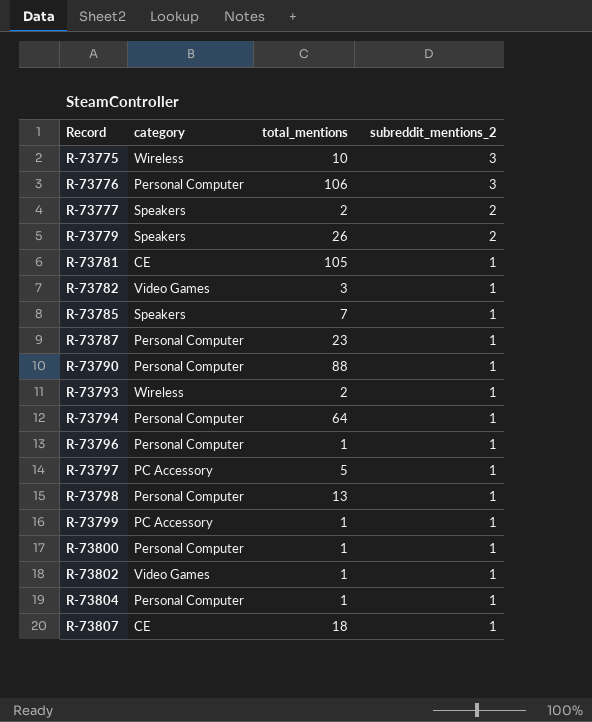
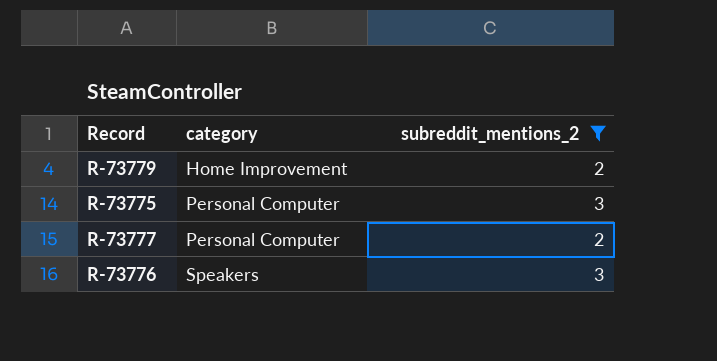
filter: none -> subreddit_mentions_2 != 1
row order: Record ascending -> category ascending
column total_mentions | position: 3 -> none
R-73779 | category: Speakers -> Home Improvement
R-73775 | category: Wireless -> Personal Computer
R-73777 | category: Speakers -> Personal Computer
R-73776 | category: Personal Computer -> Speakers

